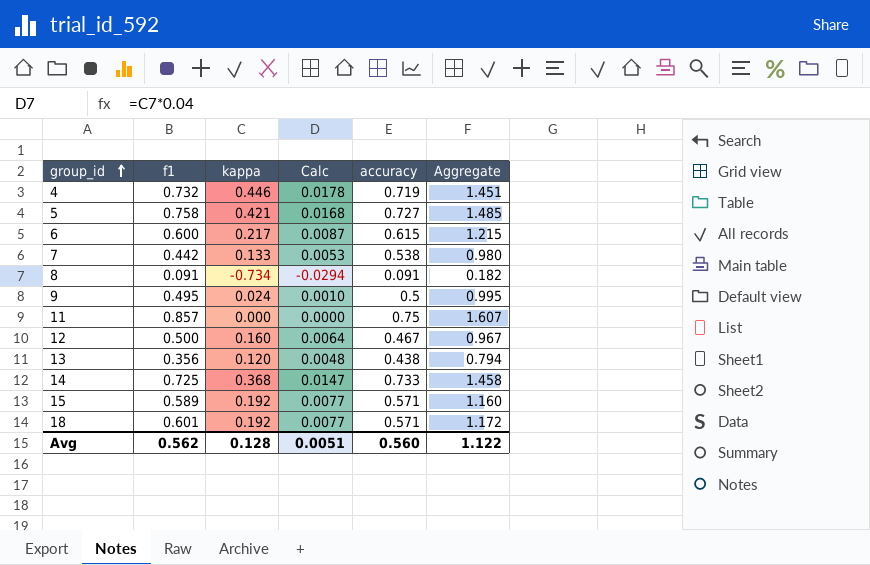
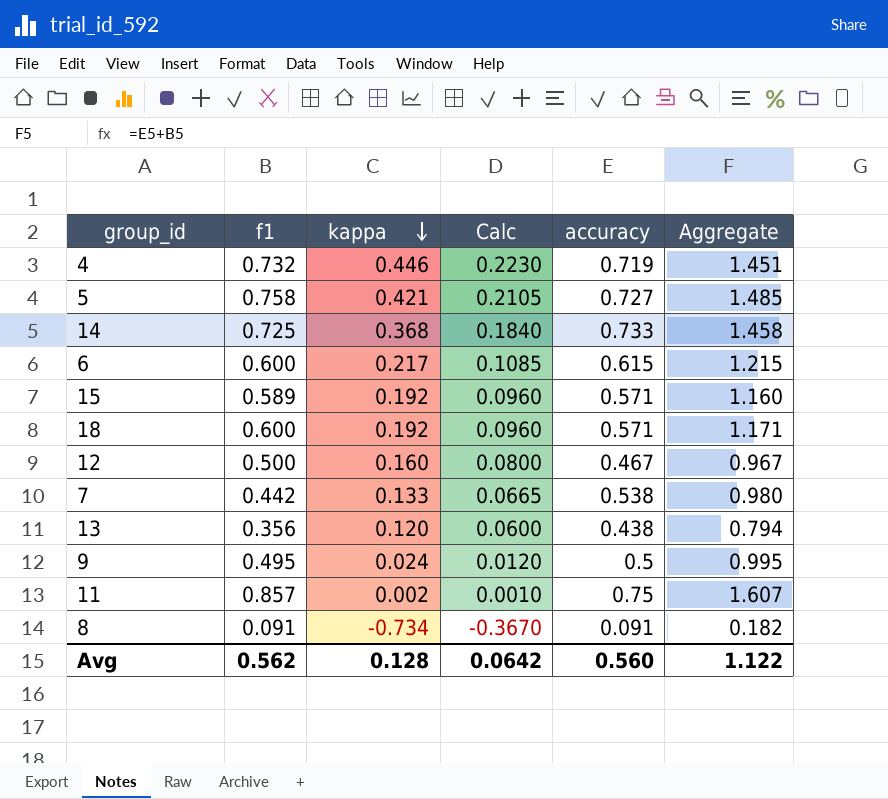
row order: group_id ascending -> kappa descending
column Calc | formula: [kappa] * 0.04 -> [kappa] * 0.5
18 | f1: 0.601 -> 0.600
18 | Aggregate: 1.172 -> 1.171
11 | kappa: 0.000 -> 0.002
Avg | Calc: 0.0051 -> 0.0642

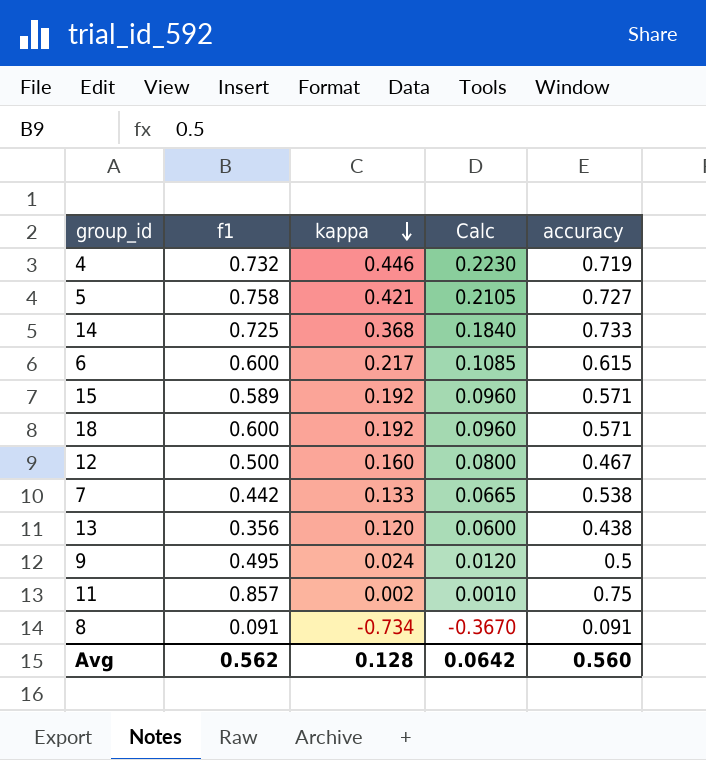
column Aggregate | formula: [f1] + [accuracy] -> none

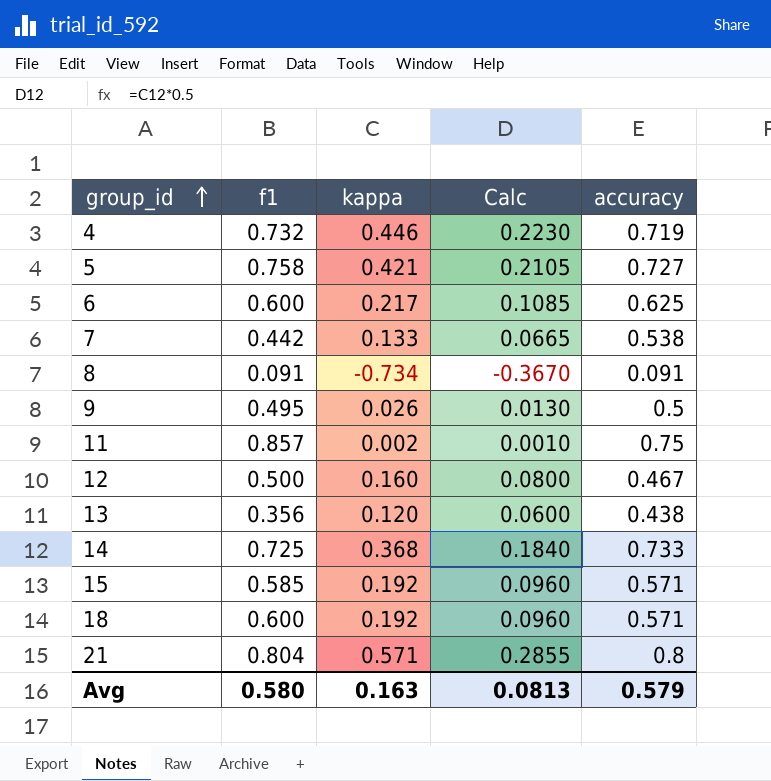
row order: kappa descending -> group_id ascending
6 | accuracy: 0.615 -> 0.625
9 | kappa: 0.024 -> 0.026
9 | Calc: 0.0120 -> 0.0130
15 | f1: 0.589 -> 0.585
row 21: none -> 0.804 | 0.571 | 0.2855 | 0.8
Avg | f1: 0.562 -> 0.580
Avg | kappa: 0.128 -> 0.163
Avg | Calc: 0.0642 -> 0.0813
Avg | accuracy: 0.560 -> 0.579

